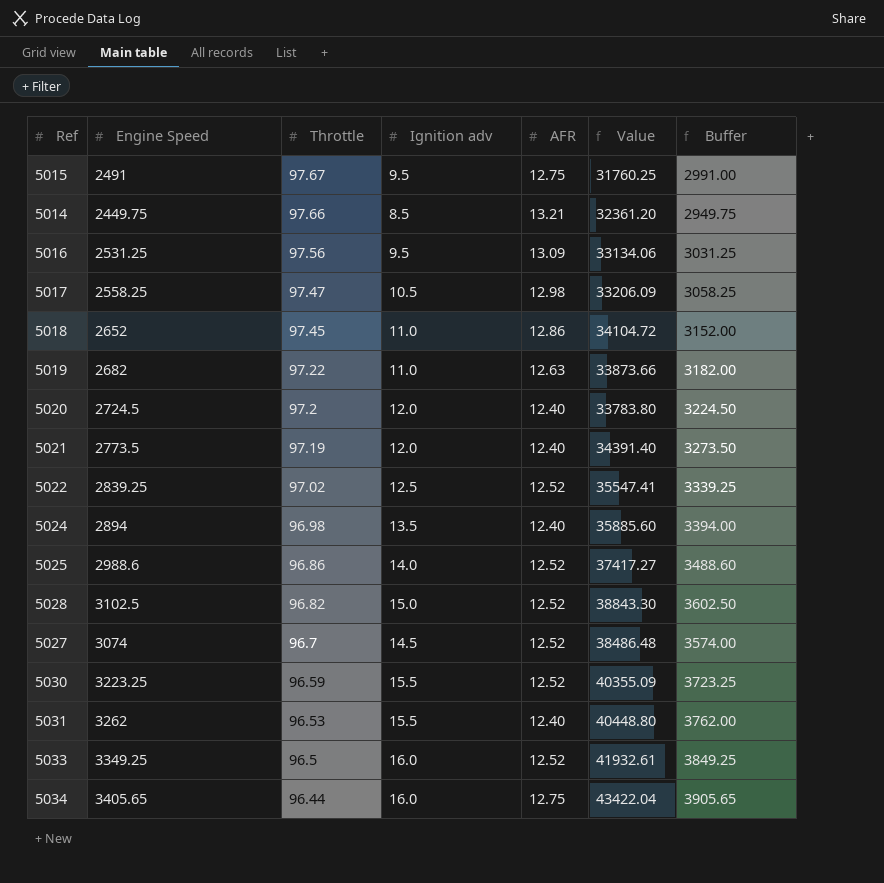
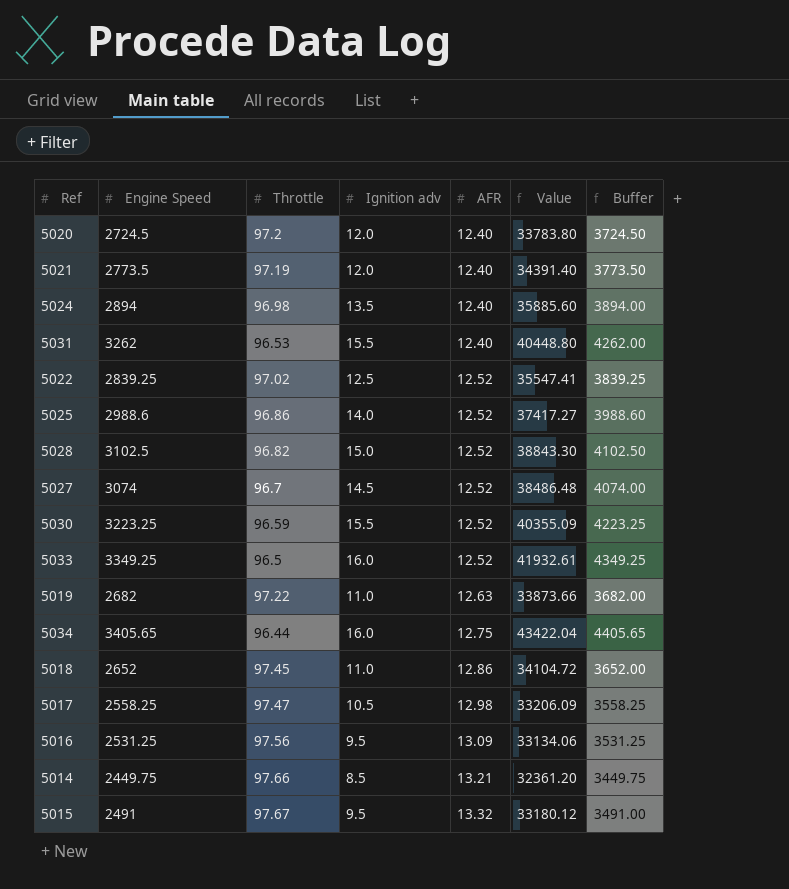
row order: Throttle descending -> AFR ascending
column Buffer | formula: [Engine Speed] + 500 -> [Engine Speed] + 1000
5015 | AFR: 12.75 -> 13.32
5015 | Value: 31760.25 -> 33180.12

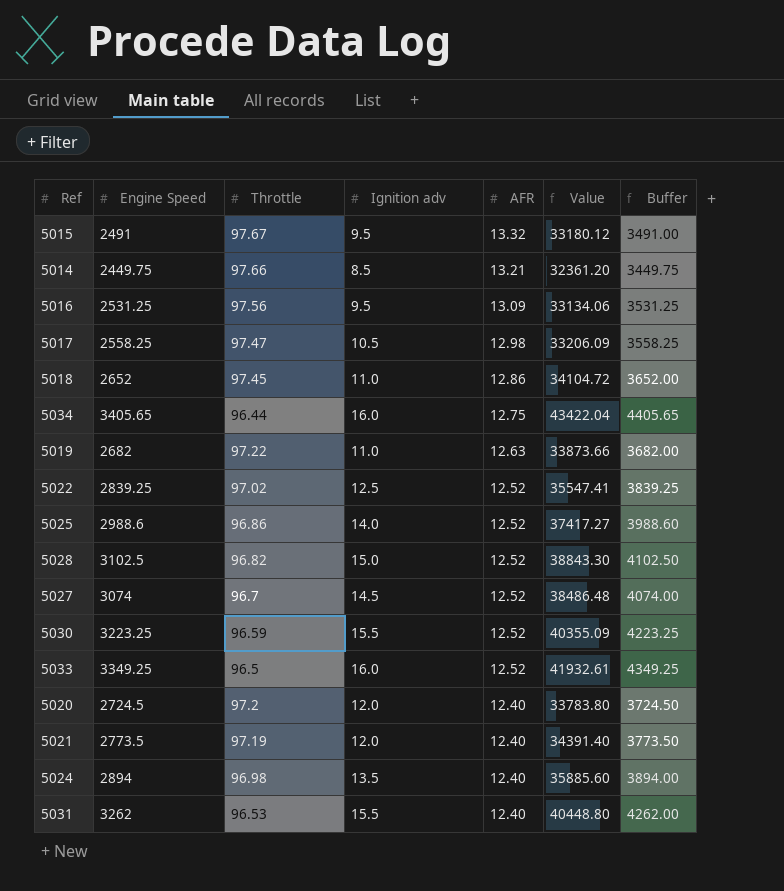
row order: AFR ascending -> AFR descending

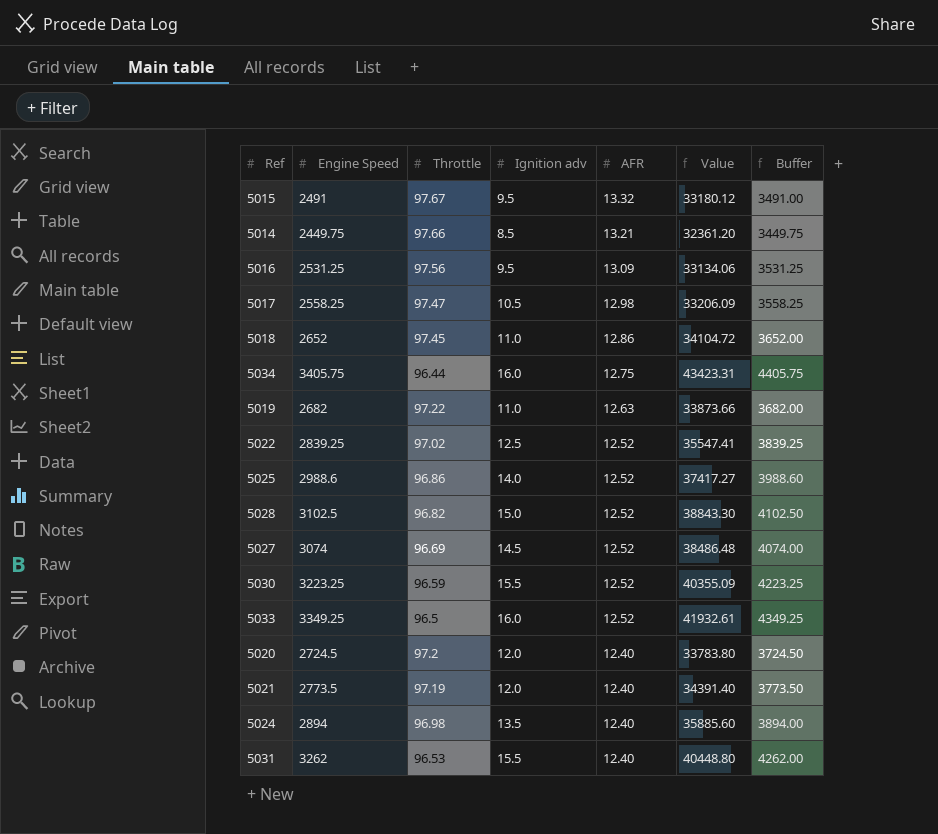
5034 | Engine Speed: 3405.65 -> 3405.75
5034 | Value: 43422.04 -> 43423.31
5034 | Buffer: 4405.65 -> 4405.75
5027 | Throttle: 96.7 -> 96.69

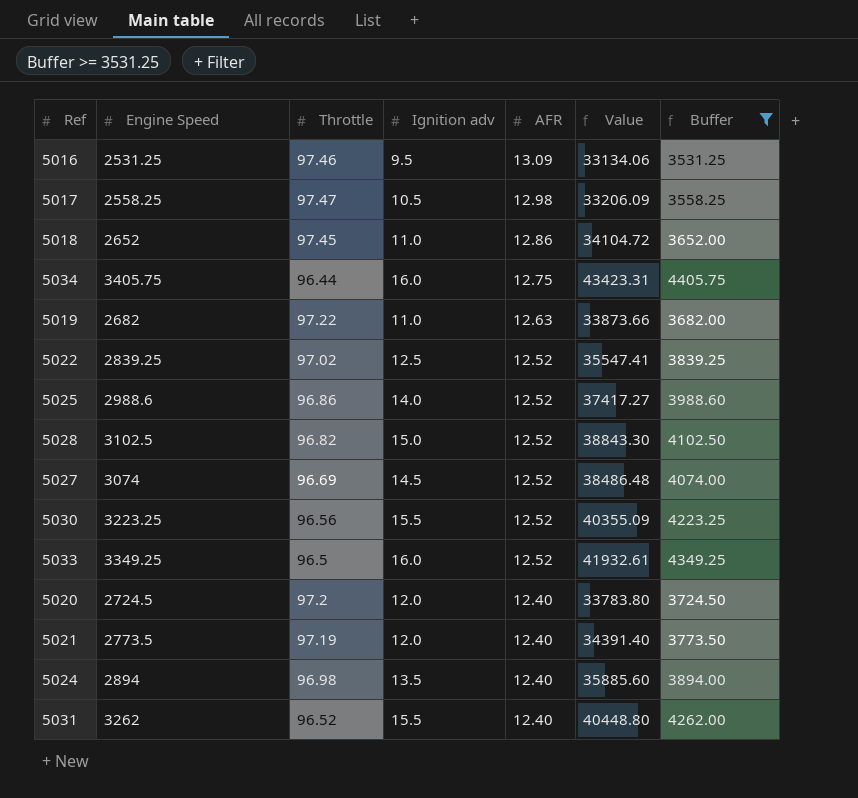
filter: none -> Buffer >= 3531.25
5016 | Throttle: 97.56 -> 97.46
5030 | Throttle: 96.59 -> 96.56
5031 | Throttle: 96.53 -> 96.52

